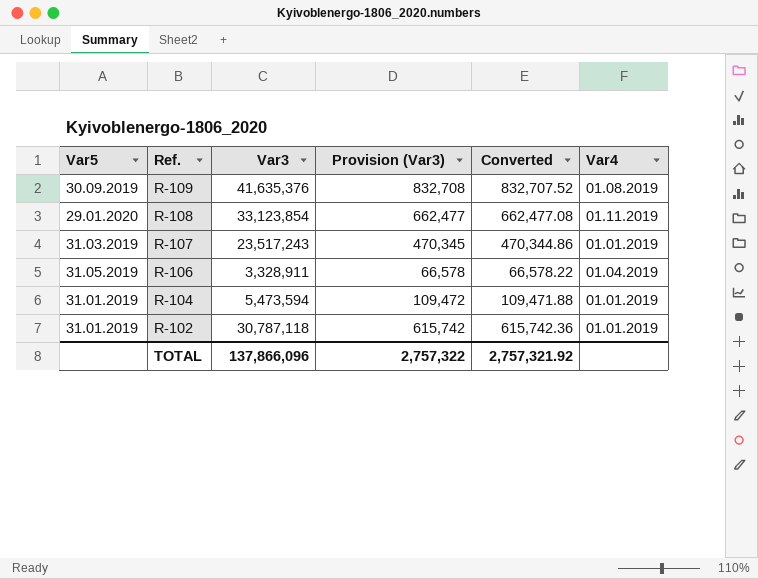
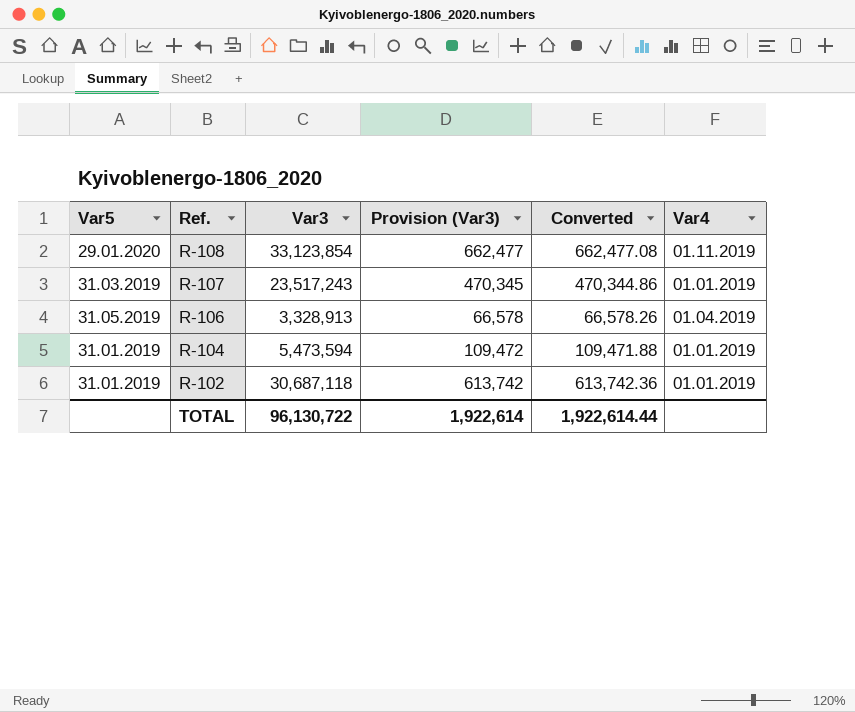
row R-109: 30.09.2019 | 41,635,376 | 832,708 | 832,707.52 | 01.08.2019 -> none
R-106 | Var3: 3,328,911 -> 3,328,913
R-106 | Converted: 66,578.22 -> 66,578.26
R-102 | Var3: 30,787,118 -> 30,687,118
R-102 | Provision (Var3): 615,742 -> 613,742
R-102 | Converted: 615,742.36 -> 613,742.36
TOTAL | Var3: 137,866,096 -> 96,130,722
TOTAL | Provision (Var3): 2,757,322 -> 1,922,614
TOTAL | Converted: 2,757,321.92 -> 1,922,614.44

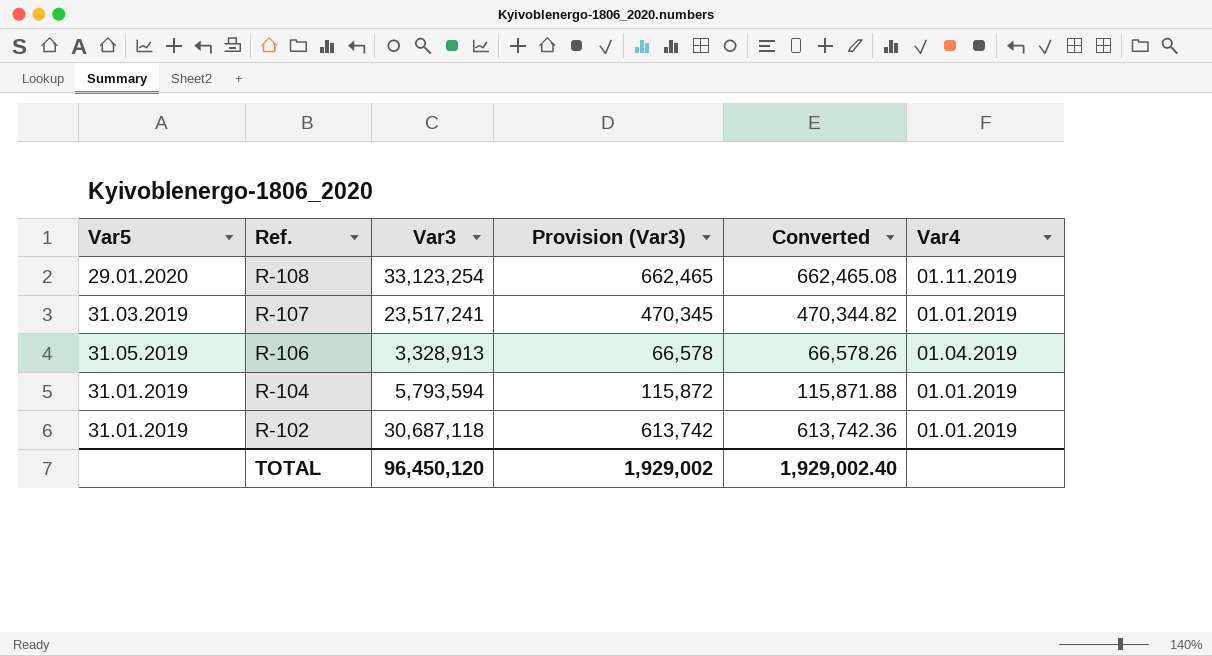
R-108 | Var3: 33,123,854 -> 33,123,254
R-108 | Provision (Var3): 662,477 -> 662,465
R-108 | Converted: 662,477.08 -> 662,465.08
R-107 | Var3: 23,517,243 -> 23,517,241
R-107 | Converted: 470,344.86 -> 470,344.82
R-104 | Var3: 5,473,594 -> 5,793,594
R-104 | Provision (Var3): 109,472 -> 115,872
R-104 | Converted: 109,471.88 -> 115,871.88
TOTAL | Var3: 96,130,722 -> 96,450,120
TOTAL | Provision (Var3): 1,922,614 -> 1,929,002
TOTAL | Converted: 1,922,614.44 -> 1,929,002.40

